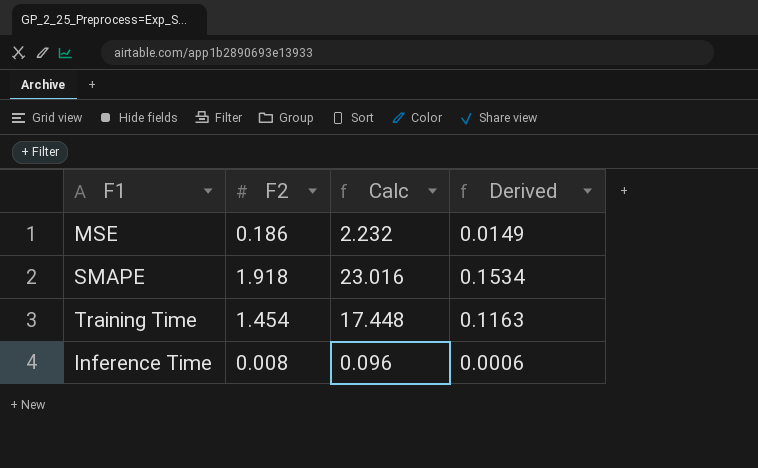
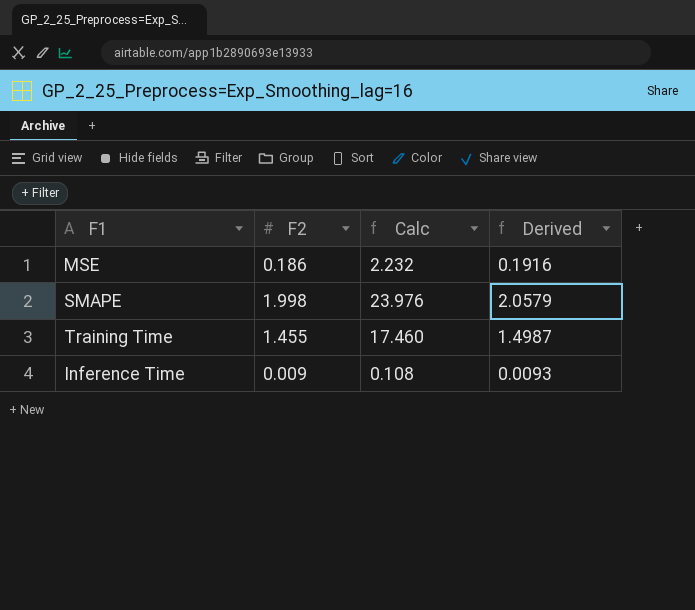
column Derived | formula: [F2] * 0.08 -> [F2] * 1.03
SMAPE | F2: 1.918 -> 1.998
SMAPE | Calc: 23.016 -> 23.976
Training Time | F2: 1.454 -> 1.455
Training Time | Calc: 17.448 -> 17.460
Inference Time | F2: 0.008 -> 0.009
Inference Time | Calc: 0.096 -> 0.108

